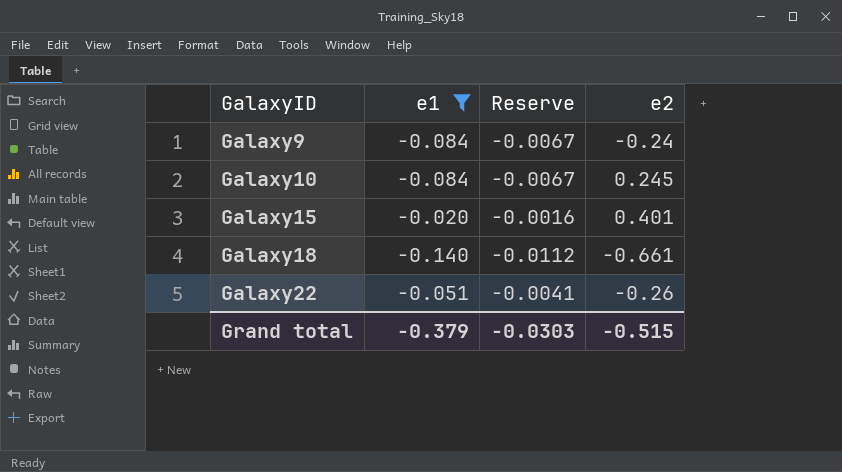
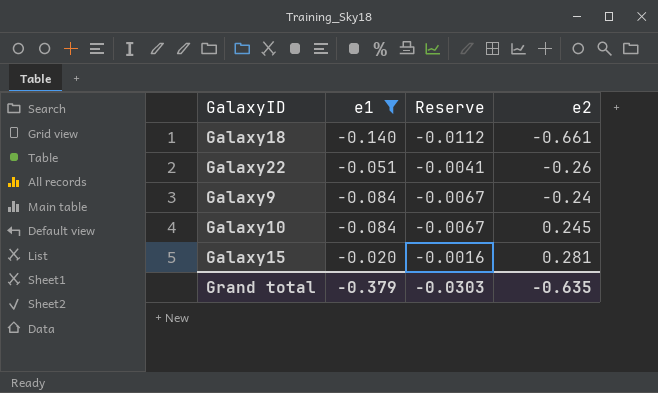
row order: GalaxyID ascending -> e2 ascending
Galaxy15 | e2: 0.401 -> 0.281
Grand total | e2: -0.515 -> -0.635

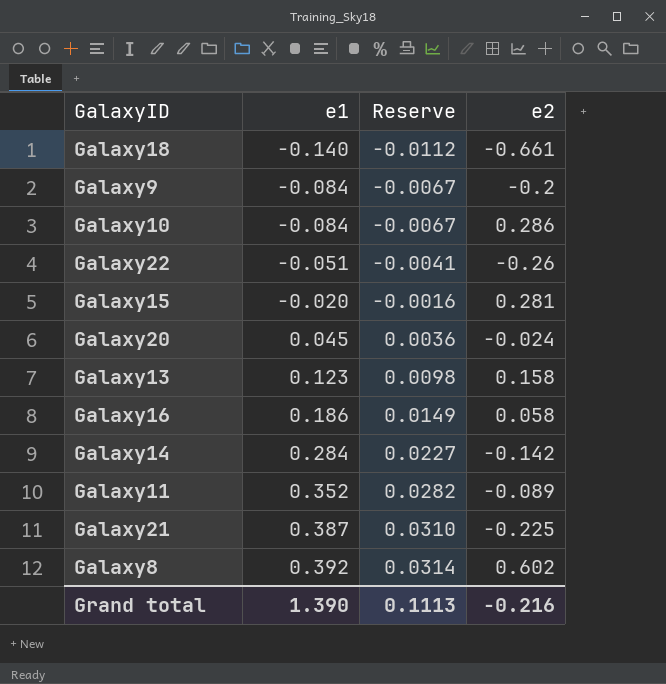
filter: e1 <= -0.020 -> none
row order: e2 ascending -> e1 ascending
Galaxy9 | e2: -0.24 -> -0.2
Galaxy10 | e2: 0.245 -> 0.286
Grand total | e1: -0.379 -> 1.390
Grand total | Reserve: -0.0303 -> 0.1113
Grand total | e2: -0.635 -> -0.216

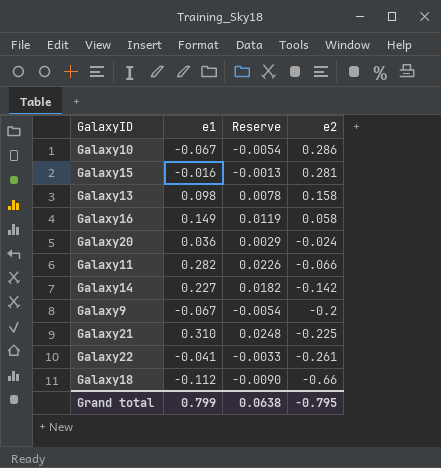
row order: e1 ascending -> e2 descending
row Galaxy8: 0.392 | 0.0314 | 0.602 -> none
Galaxy10 | e1: -0.084 -> -0.067
Galaxy10 | Reserve: -0.0067 -> -0.0054
Galaxy15 | e1: -0.020 -> -0.016
Galaxy15 | Reserve: -0.0016 -> -0.0013
Galaxy13 | e1: 0.123 -> 0.098
Galaxy13 | Reserve: 0.0098 -> 0.0078
Galaxy16 | e1: 0.186 -> 0.149
Galaxy16 | Reserve: 0.0149 -> 0.0119
Galaxy20 | e1: 0.045 -> 0.036
Galaxy20 | Reserve: 0.0036 -> 0.0029
Galaxy11 | e1: 0.352 -> 0.282
Galaxy11 | Reserve: 0.0282 -> 0.0226
Galaxy11 | e2: -0.089 -> -0.066
Galaxy14 | e1: 0.284 -> 0.227
Galaxy14 | Reserve: 0.0227 -> 0.0182
Galaxy9 | e1: -0.084 -> -0.067
Galaxy9 | Reserve: -0.0067 -> -0.0054
Galaxy21 | e1: 0.387 -> 0.310
Galaxy21 | Reserve: 0.0310 -> 0.0248
Galaxy22 | e1: -0.051 -> -0.041
Galaxy22 | Reserve: -0.0041 -> -0.0033
Galaxy22 | e2: -0.26 -> -0.261
Galaxy18 | e1: -0.140 -> -0.112
Galaxy18 | Reserve: -0.0112 -> -0.0090
Galaxy18 | e2: -0.661 -> -0.66
Grand total | e1: 1.390 -> 0.799
Grand total | Reserve: 0.1113 -> 0.0638
Grand total | e2: -0.216 -> -0.795

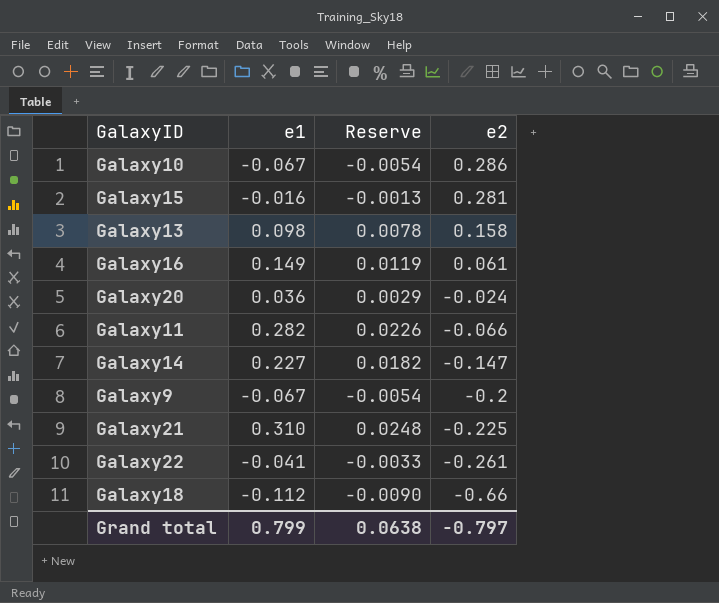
Galaxy16 | e2: 0.058 -> 0.061
Galaxy14 | e2: -0.142 -> -0.147
Grand total | e2: -0.795 -> -0.797

